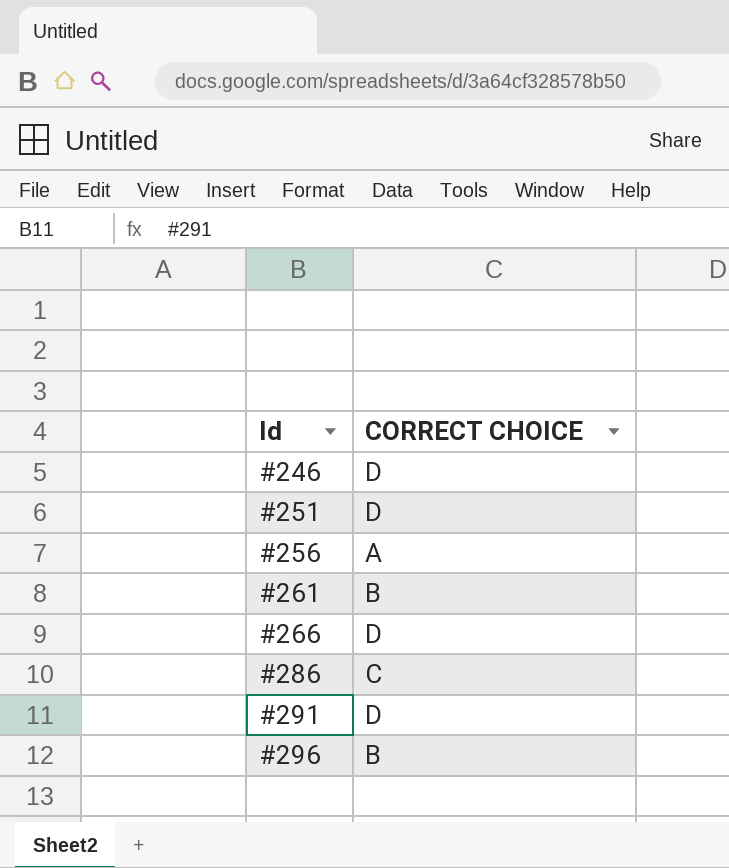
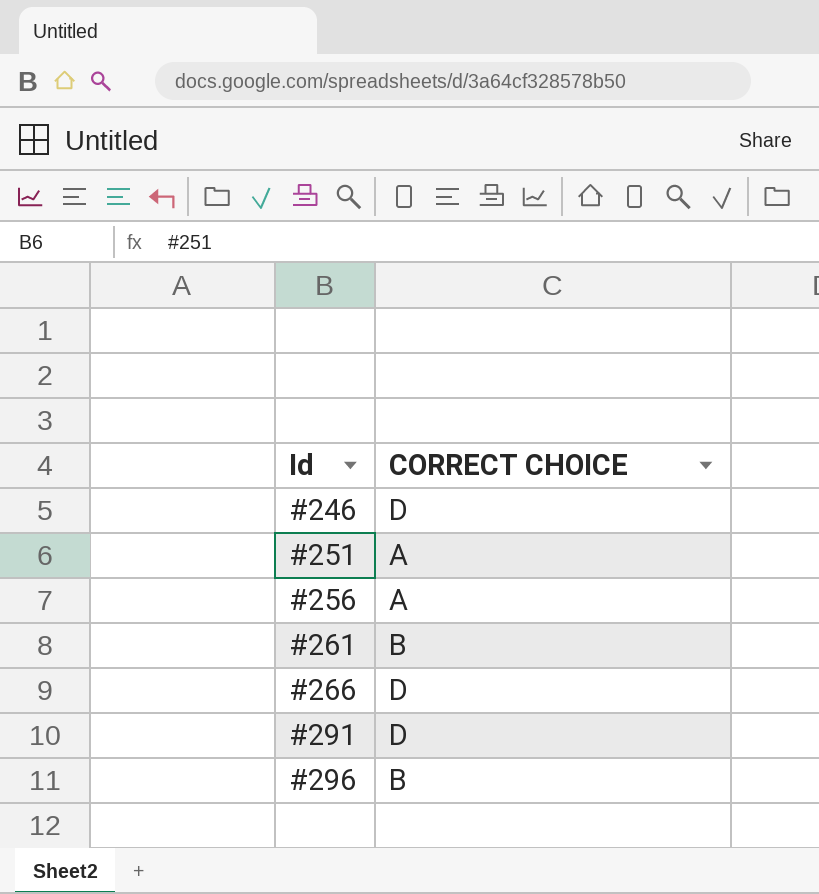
row #286: C -> none
#251 | CORRECT CHOICE: D -> A

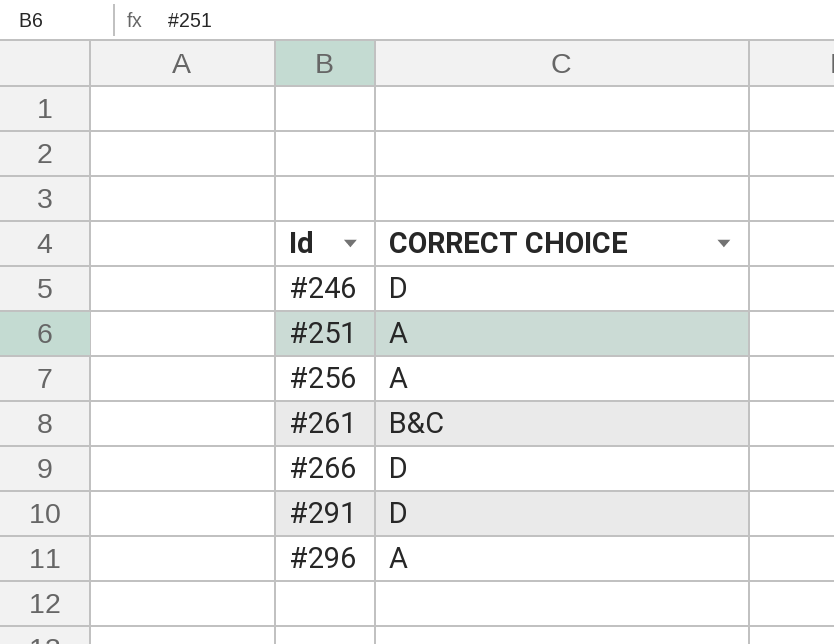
#261 | CORRECT CHOICE: B -> B&C
#296 | CORRECT CHOICE: B -> A

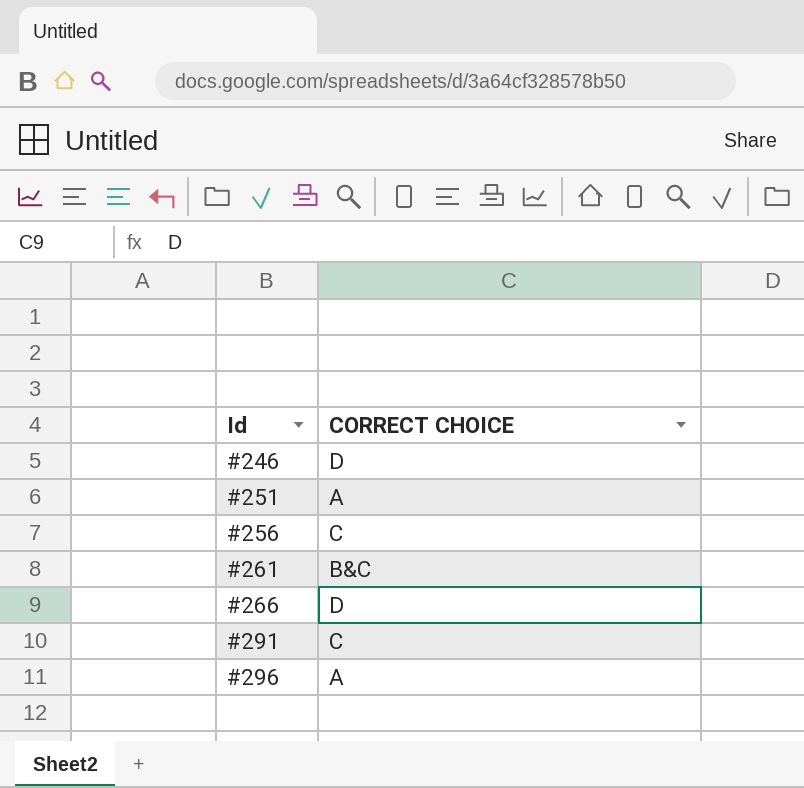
#256 | CORRECT CHOICE: A -> C
#291 | CORRECT CHOICE: D -> C

